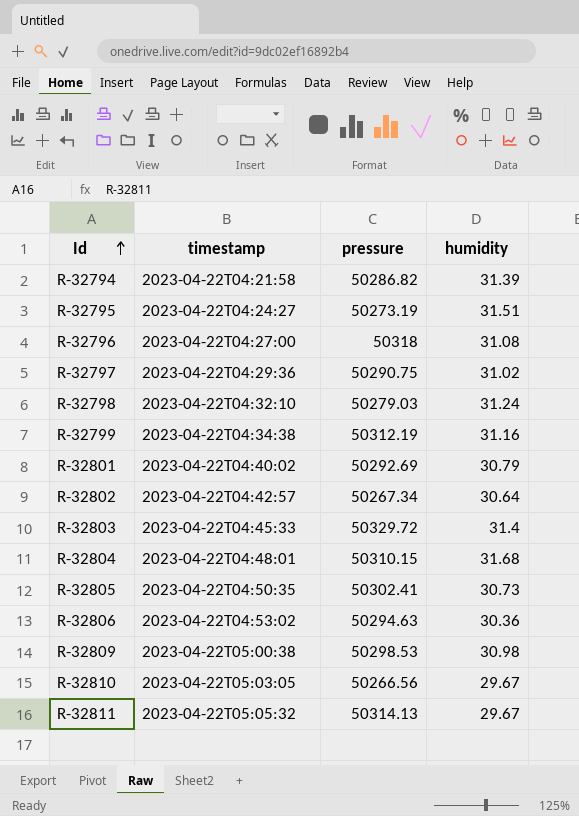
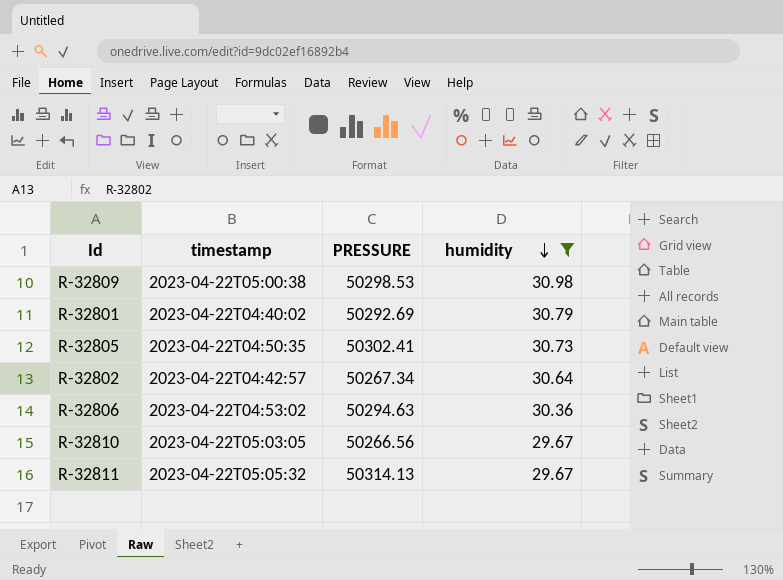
filter: none -> humidity <= 30.98
row order: Id ascending -> humidity descending
column name: pressure -> PRESSURE

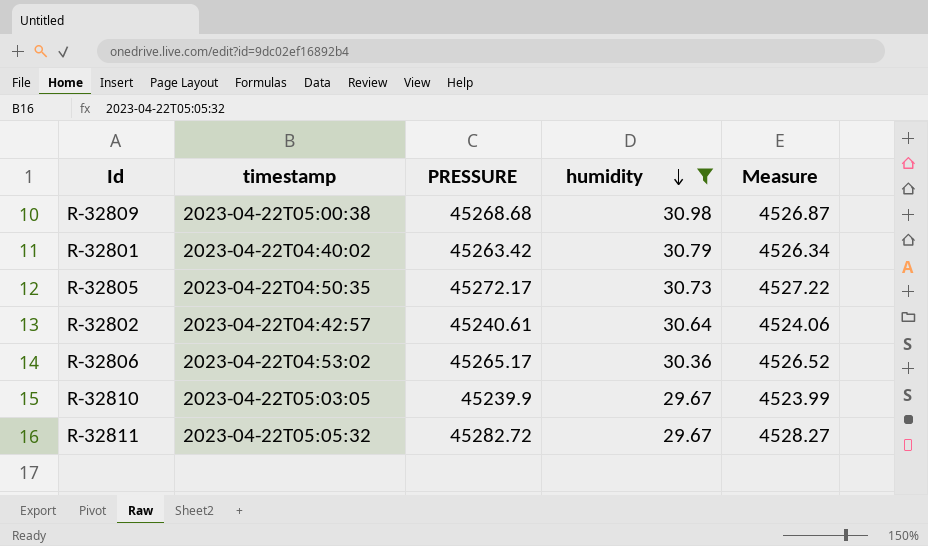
column Measure | formula: none -> [PRESSURE] * 0.1
R-32809 | PRESSURE: 50298.53 -> 45268.68
R-32801 | PRESSURE: 50292.69 -> 45263.42
R-32805 | PRESSURE: 50302.41 -> 45272.17
R-32802 | PRESSURE: 50267.34 -> 45240.61
R-32806 | PRESSURE: 50294.63 -> 45265.17
R-32810 | PRESSURE: 50266.56 -> 45239.9
R-32811 | PRESSURE: 50314.13 -> 45282.72

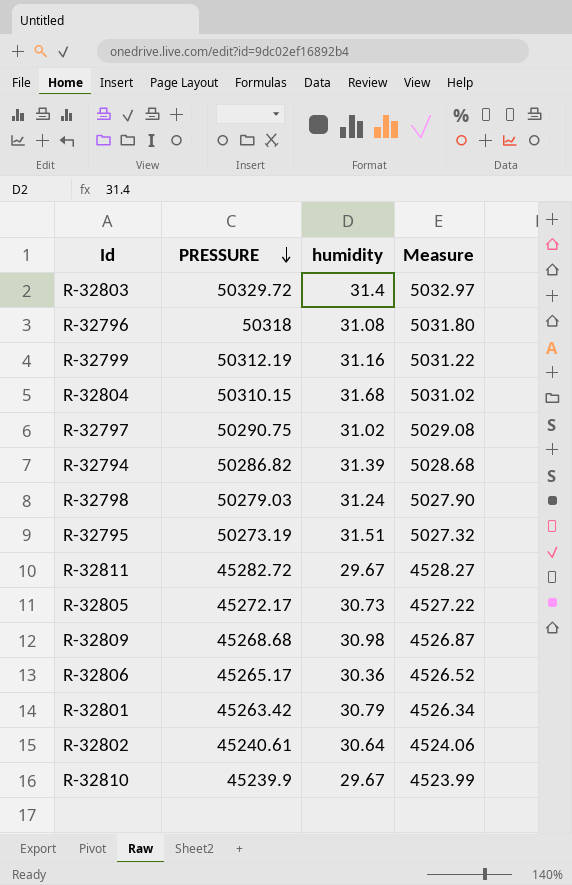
filter: humidity <= 30.98 -> none
row order: humidity descending -> PRESSURE descending
column timestamp | position: 2 -> none

